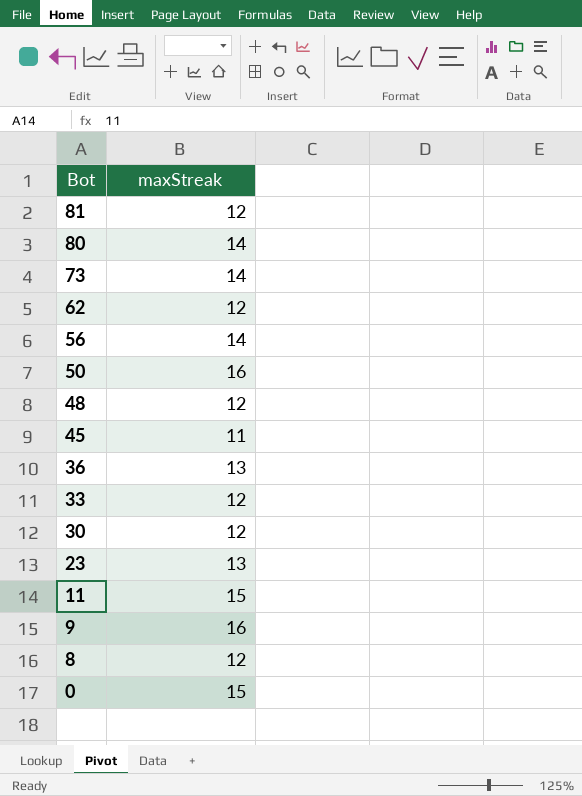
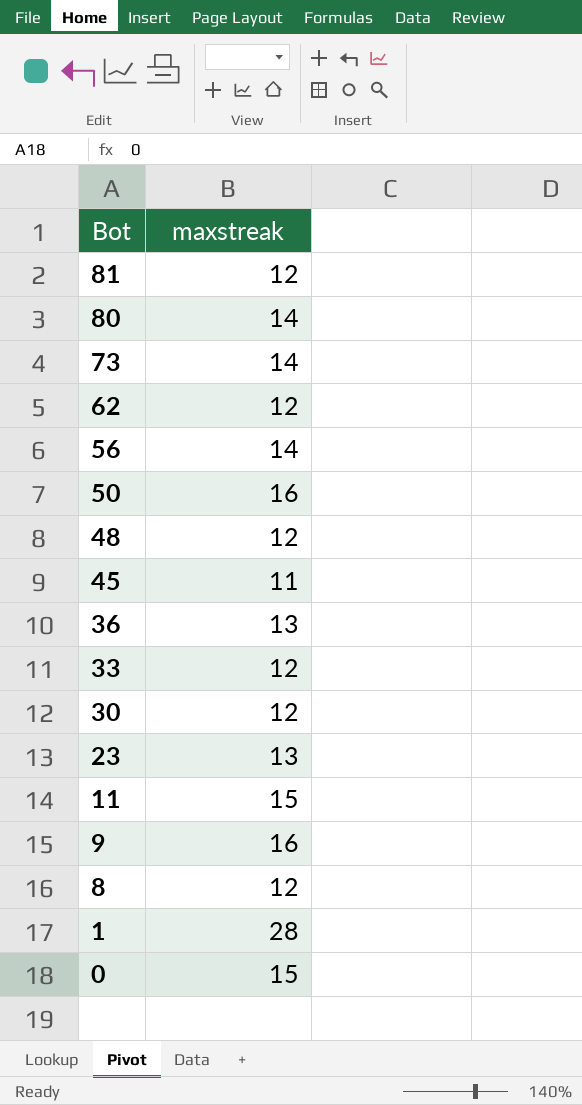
column name: maxStreak -> maxstreak
row 1: none -> 28

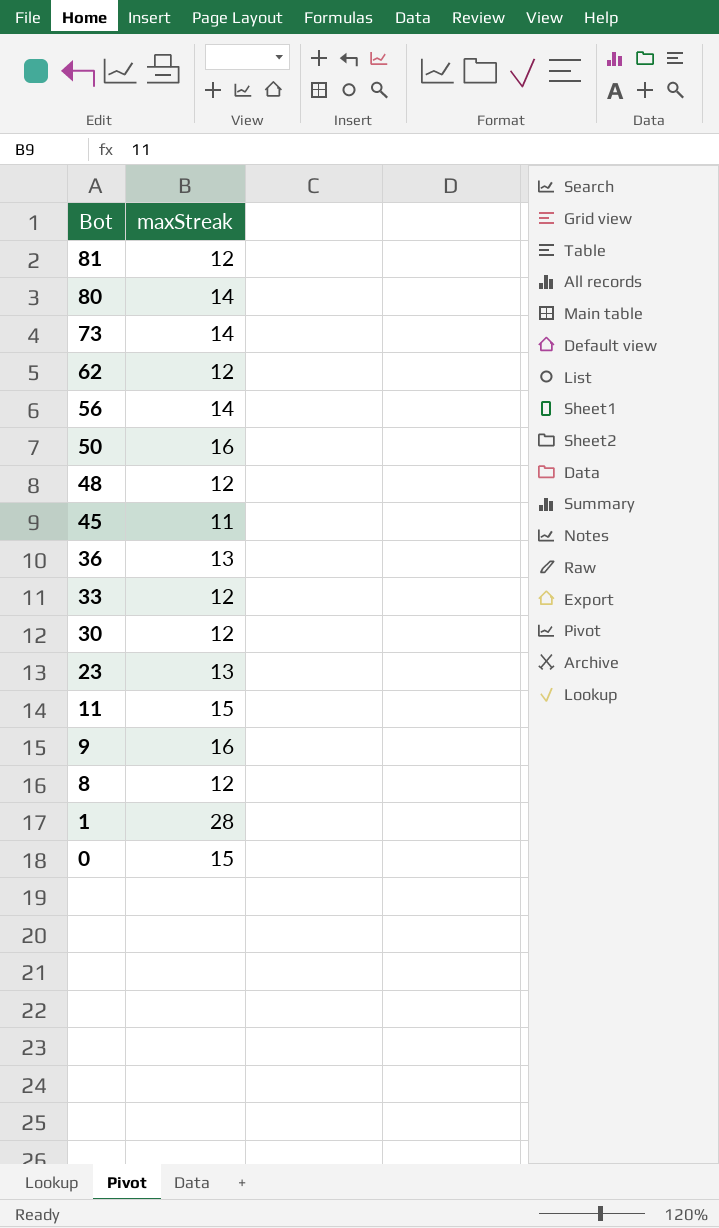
column name: maxstreak -> maxStreak

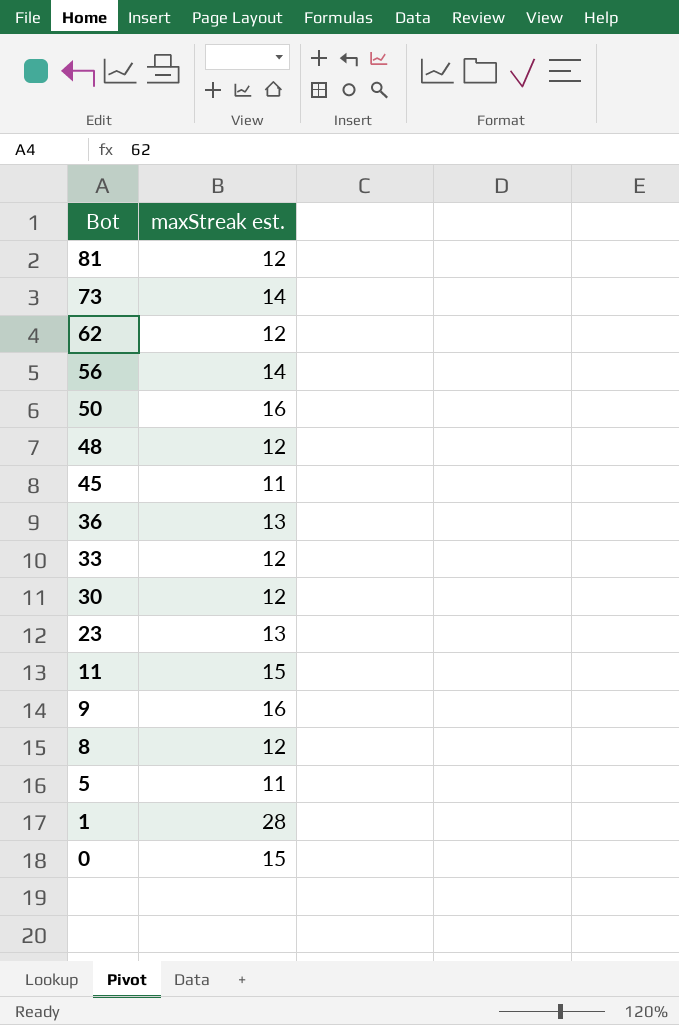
column name: maxStreak -> maxStreak est.
row 80: 14 -> none
row 5: none -> 11

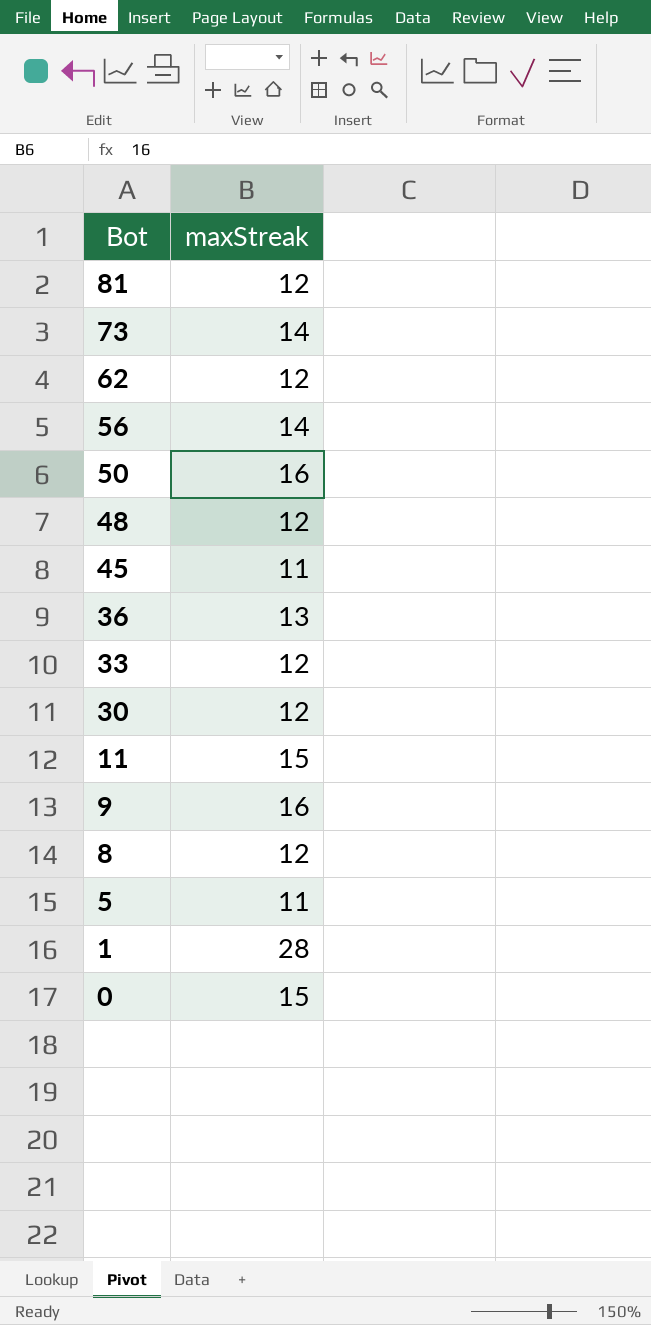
column name: maxStreak est. -> maxStreak
row 23: 13 -> none

